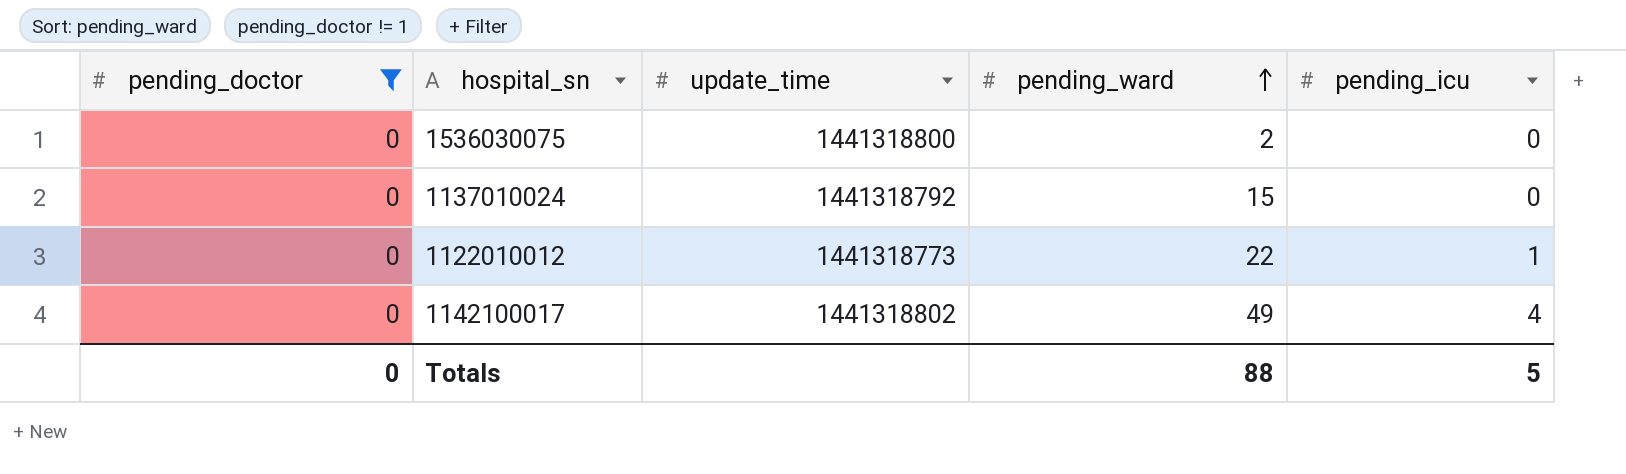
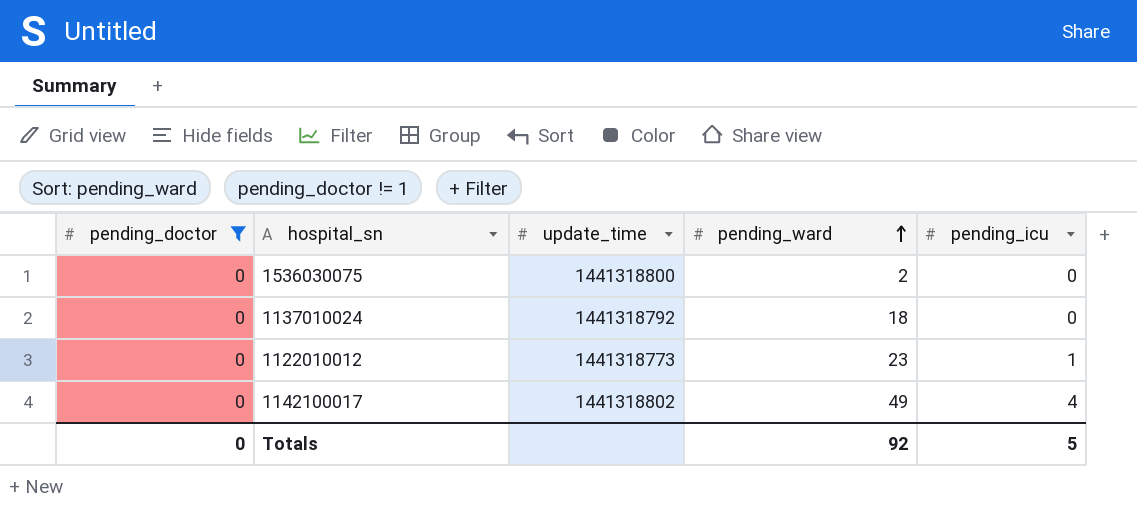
1137010024 | pending_ward: 15 -> 18
1122010012 | pending_ward: 22 -> 23
Totals | pending_ward: 88 -> 92

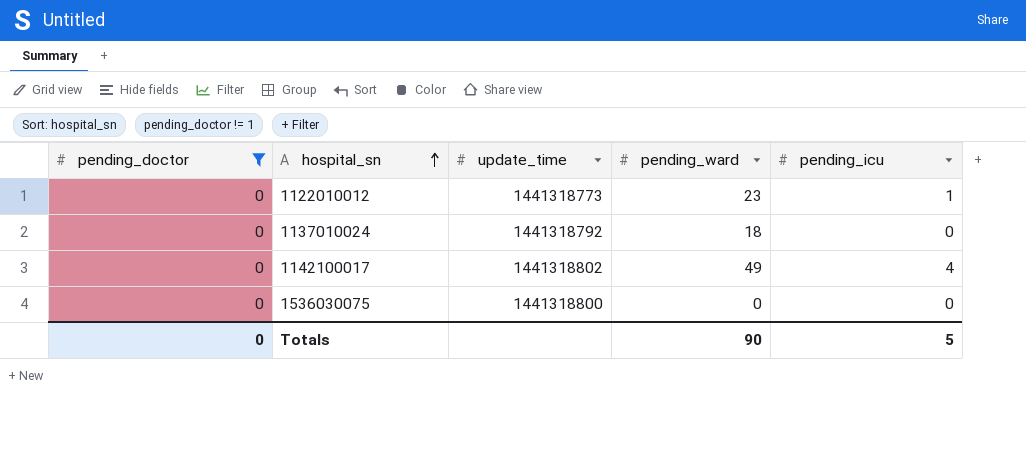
row order: pending_ward ascending -> hospital_sn ascending
1536030075 | pending_ward: 2 -> 0
Totals | pending_ward: 92 -> 90

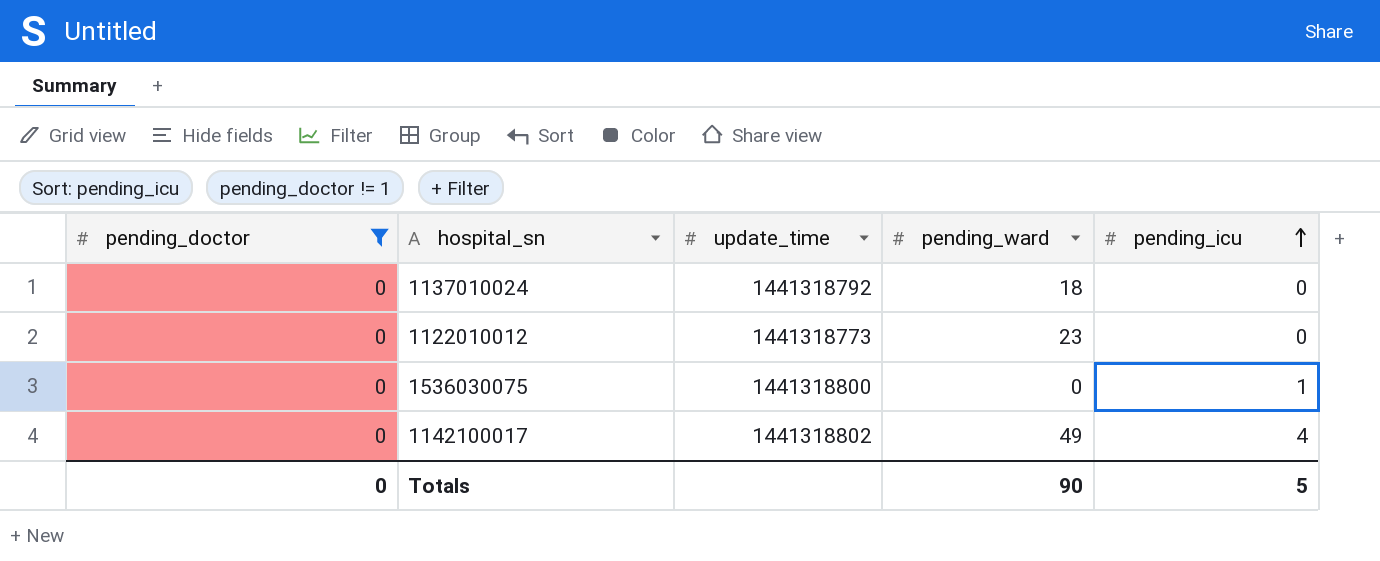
row order: hospital_sn ascending -> pending_icu ascending
1122010012 | pending_icu: 1 -> 0
1536030075 | pending_icu: 0 -> 1

